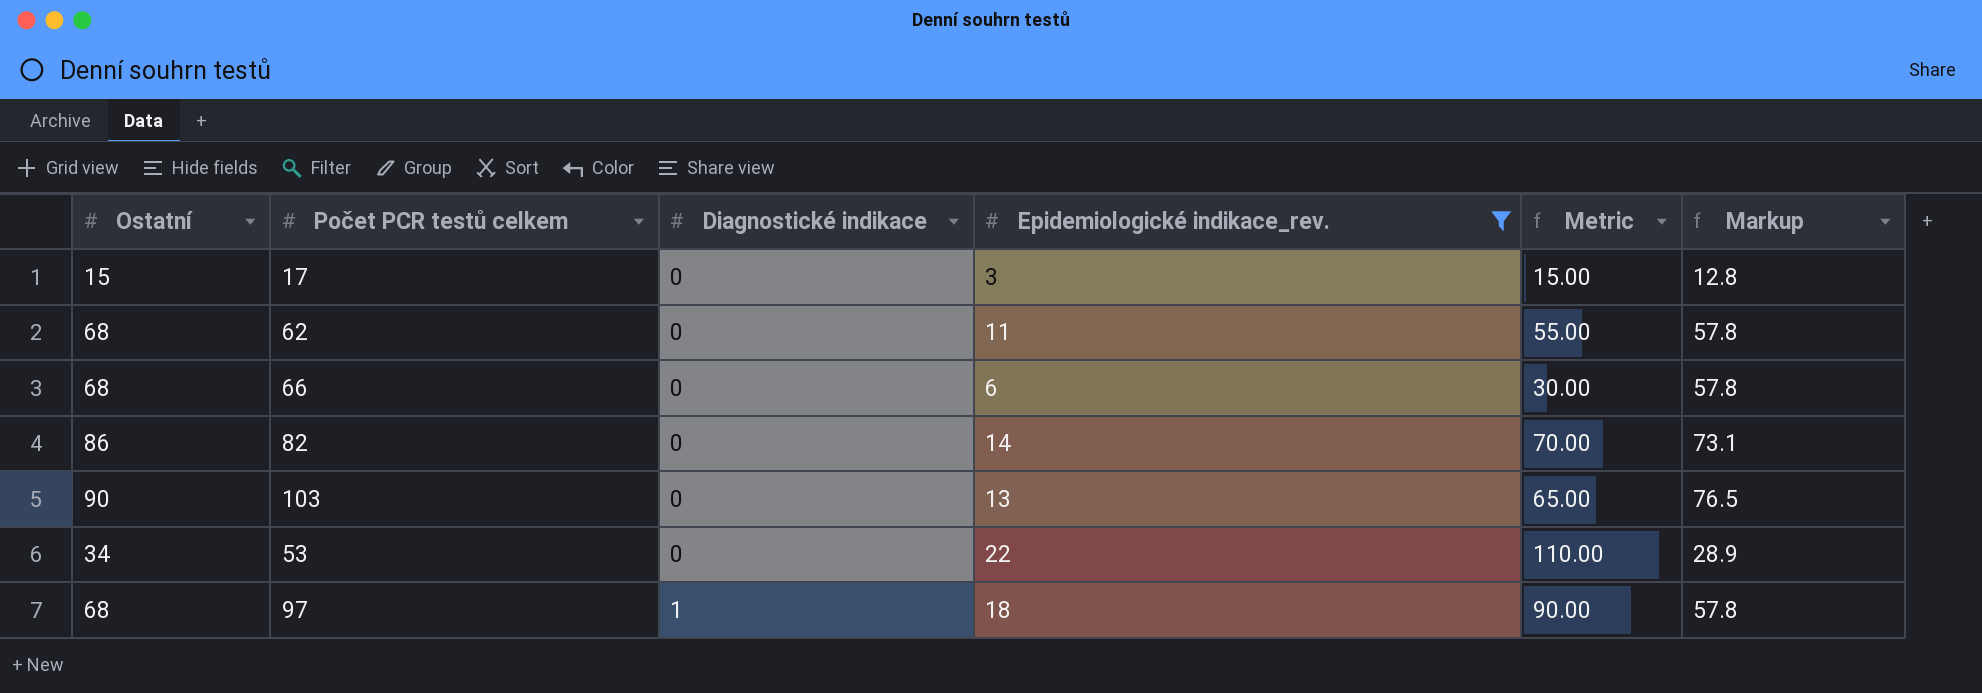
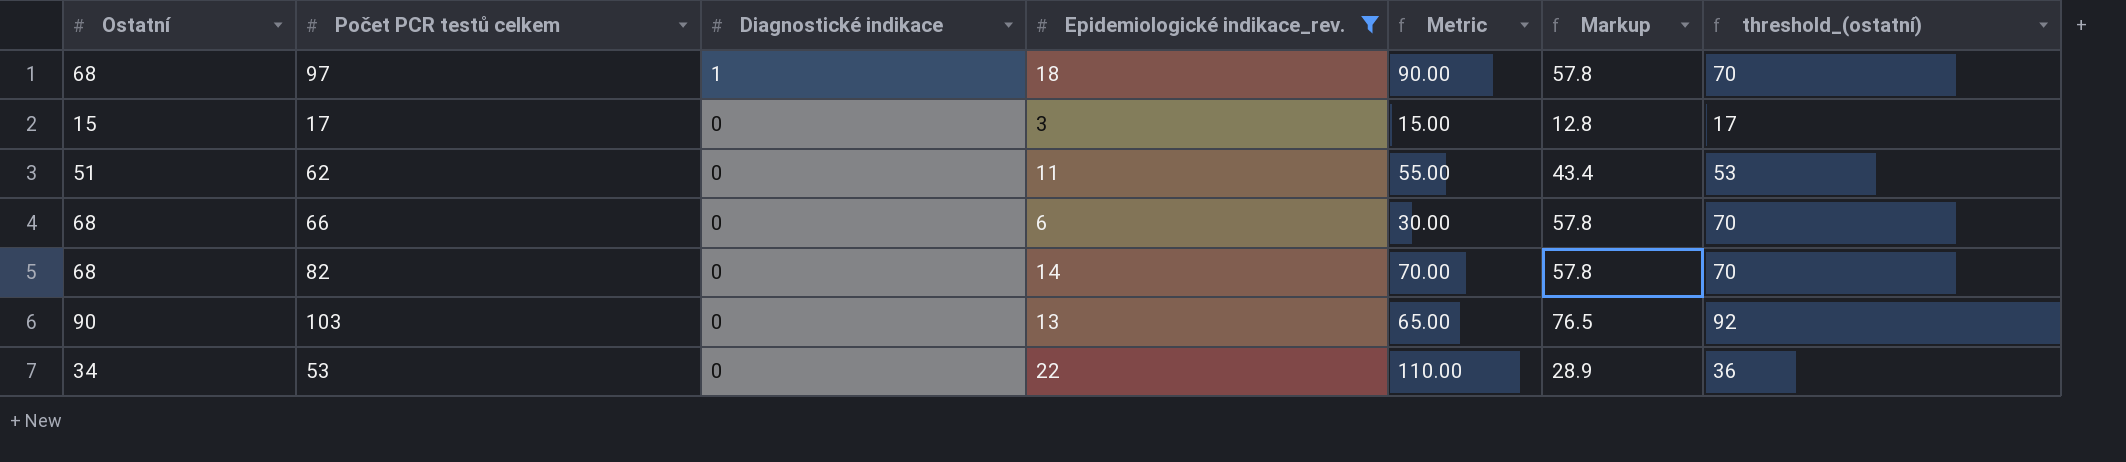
row order: Diagnostické indikace ascending -> Diagnostické indikace descending
column threshold_(ostatní) | formula: none -> [Ostatní] + 2
62 | Ostatní: 68 -> 51
62 | Markup: 57.8 -> 43.4
82 | Ostatní: 86 -> 68
82 | Markup: 73.1 -> 57.8

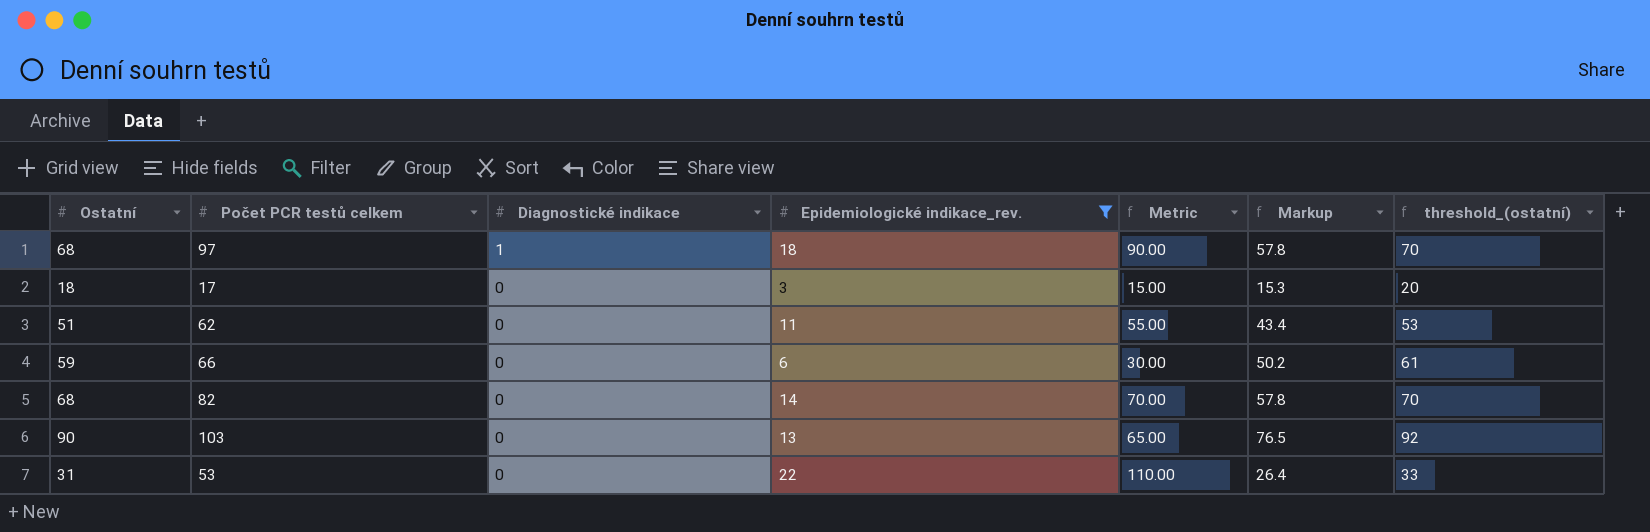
17 | Ostatní: 15 -> 18
17 | Markup: 12.8 -> 15.3
17 | threshold_(ostatní): 17 -> 20
66 | Ostatní: 68 -> 59
66 | Markup: 57.8 -> 50.2
66 | threshold_(ostatní): 70 -> 61
53 | Ostatní: 34 -> 31
53 | Markup: 28.9 -> 26.4
53 | threshold_(ostatní): 36 -> 33

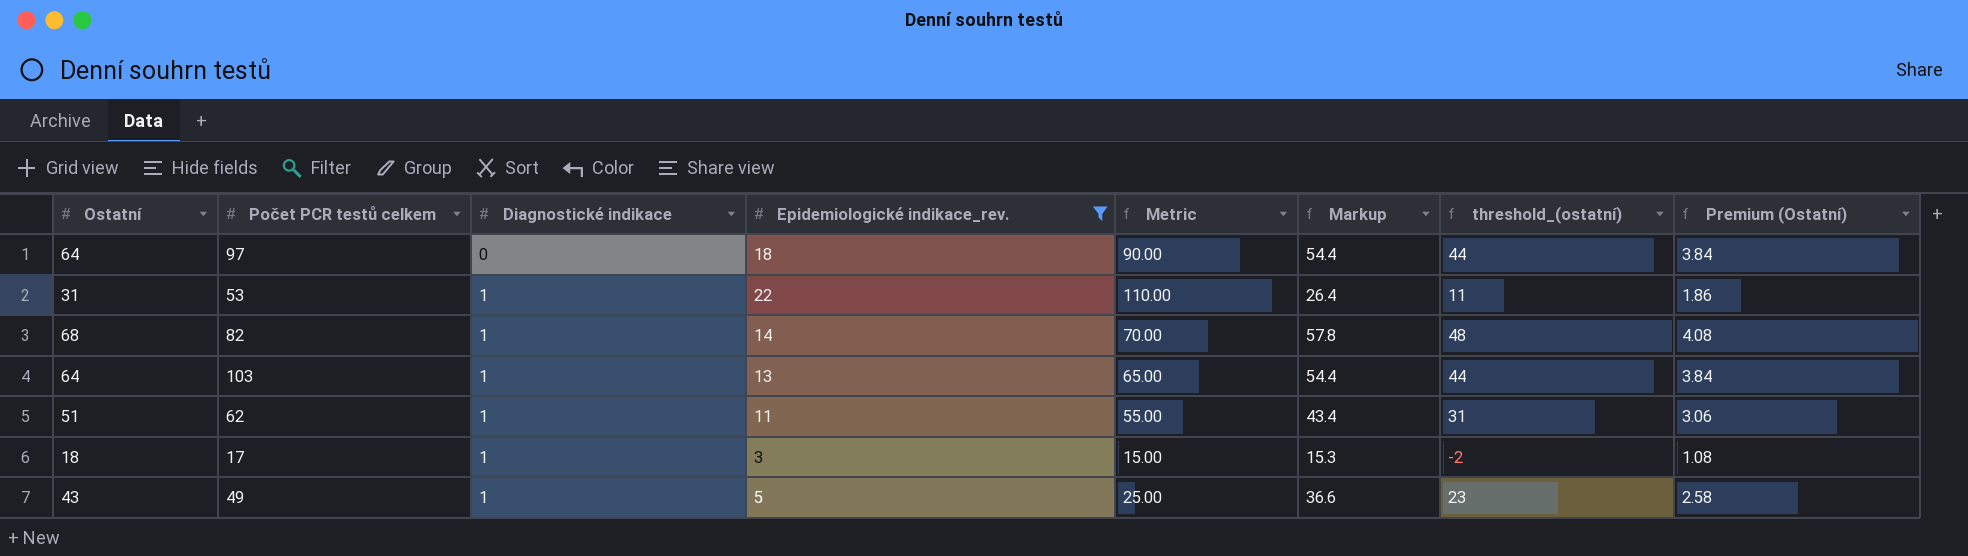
row order: Diagnostické indikace descending -> Diagnostické indikace ascending
column threshold_(ostatní) | formula: [Ostatní] + 2 -> [Ostatní] - 20
column Premium (Ostatní) | formula: none -> [Ostatní] * 0.06
row 66: 59 | 0 | 6 | 30.00 | 50.2 | 61 -> none
97 | Ostatní: 68 -> 64
97 | Diagnostické indikace: 1 -> 0
97 | Markup: 57.8 -> 54.4
53 | Diagnostické indikace: 0 -> 1
82 | Diagnostické indikace: 0 -> 1
103 | Ostatní: 90 -> 64
103 | Diagnostické indikace: 0 -> 1
103 | Markup: 76.5 -> 54.4
62 | Diagnostické indikace: 0 -> 1
17 | Diagnostické indikace: 0 -> 1
row 49: none -> 43 | 1 | 5 | 25.00 | 36.6 | 23 | 2.58

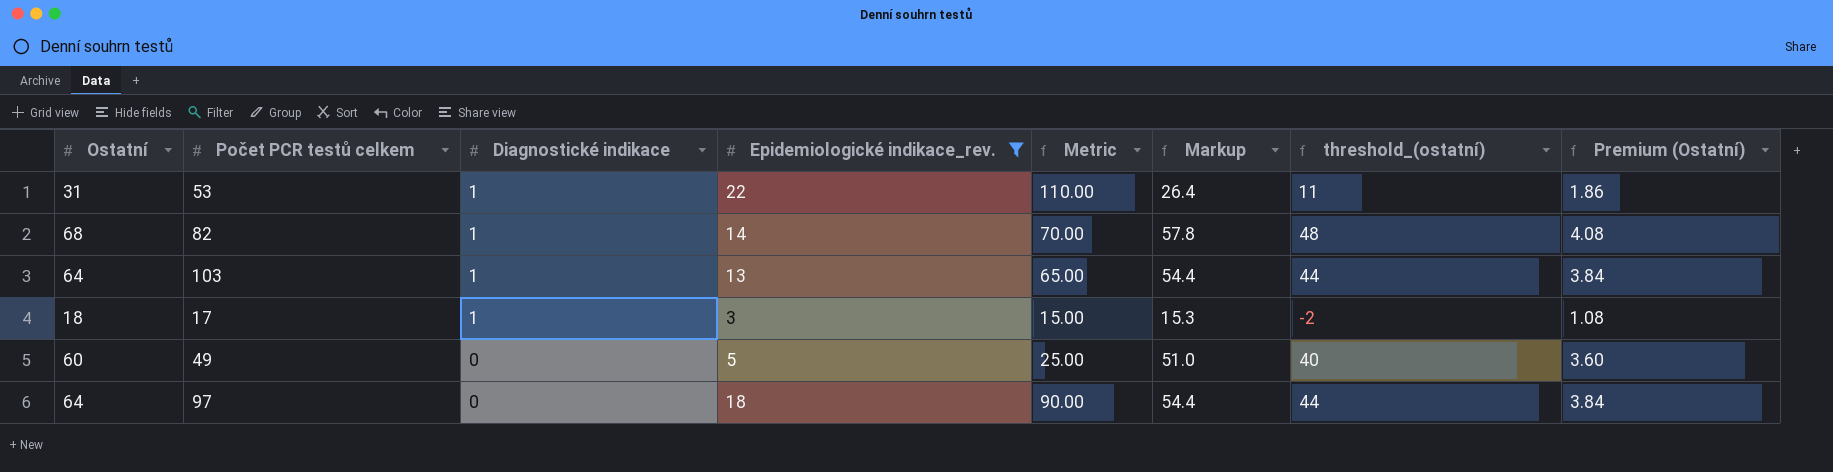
row order: Diagnostické indikace ascending -> Diagnostické indikace descending
row 62: 51 | 1 | 11 | 55.00 | 43.4 | 31 | 3.06 -> none
49 | Ostatní: 43 -> 60
49 | Diagnostické indikace: 1 -> 0
49 | Markup: 36.6 -> 51.0
49 | threshold_(ostatní): 23 -> 40
49 | Premium (Ostatní): 2.58 -> 3.60

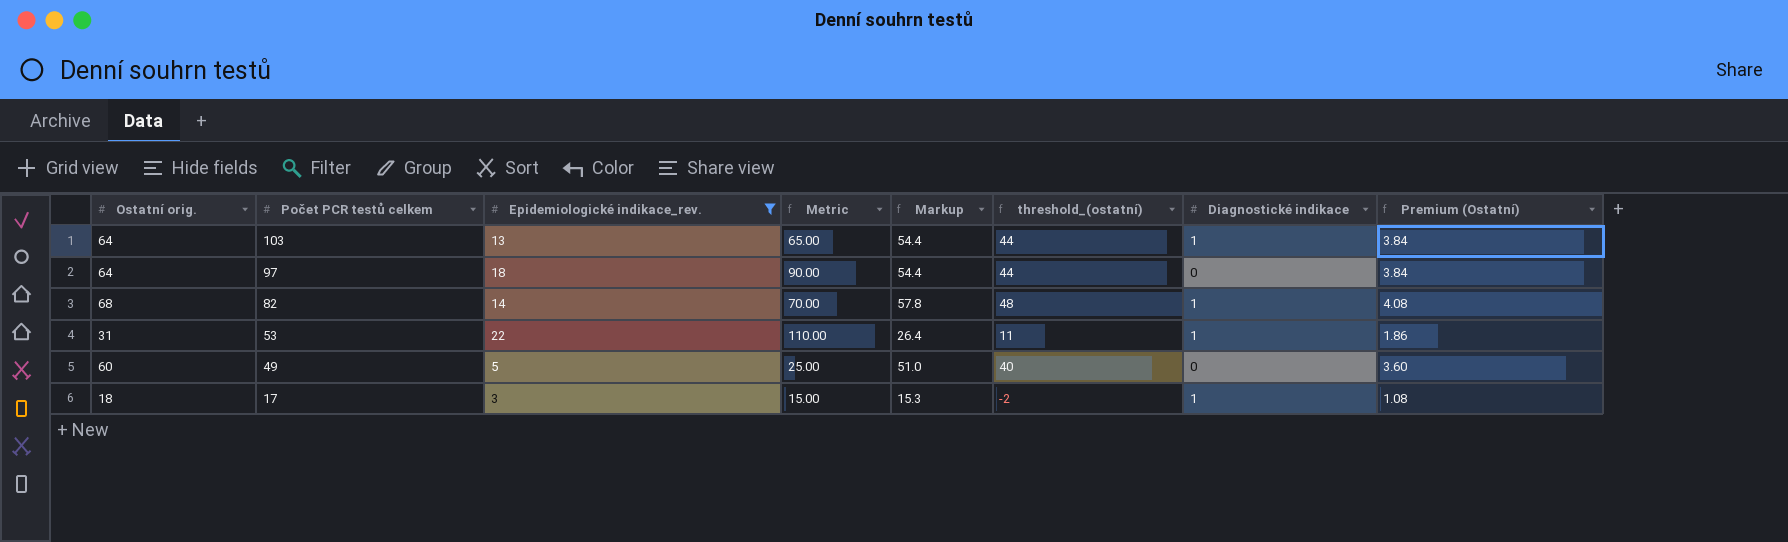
row order: Diagnostické indikace descending -> Počet PCR testů celkem descending
column name: Ostatní -> Ostatní orig.
column Diagnostické indikace | position: 3 -> 7

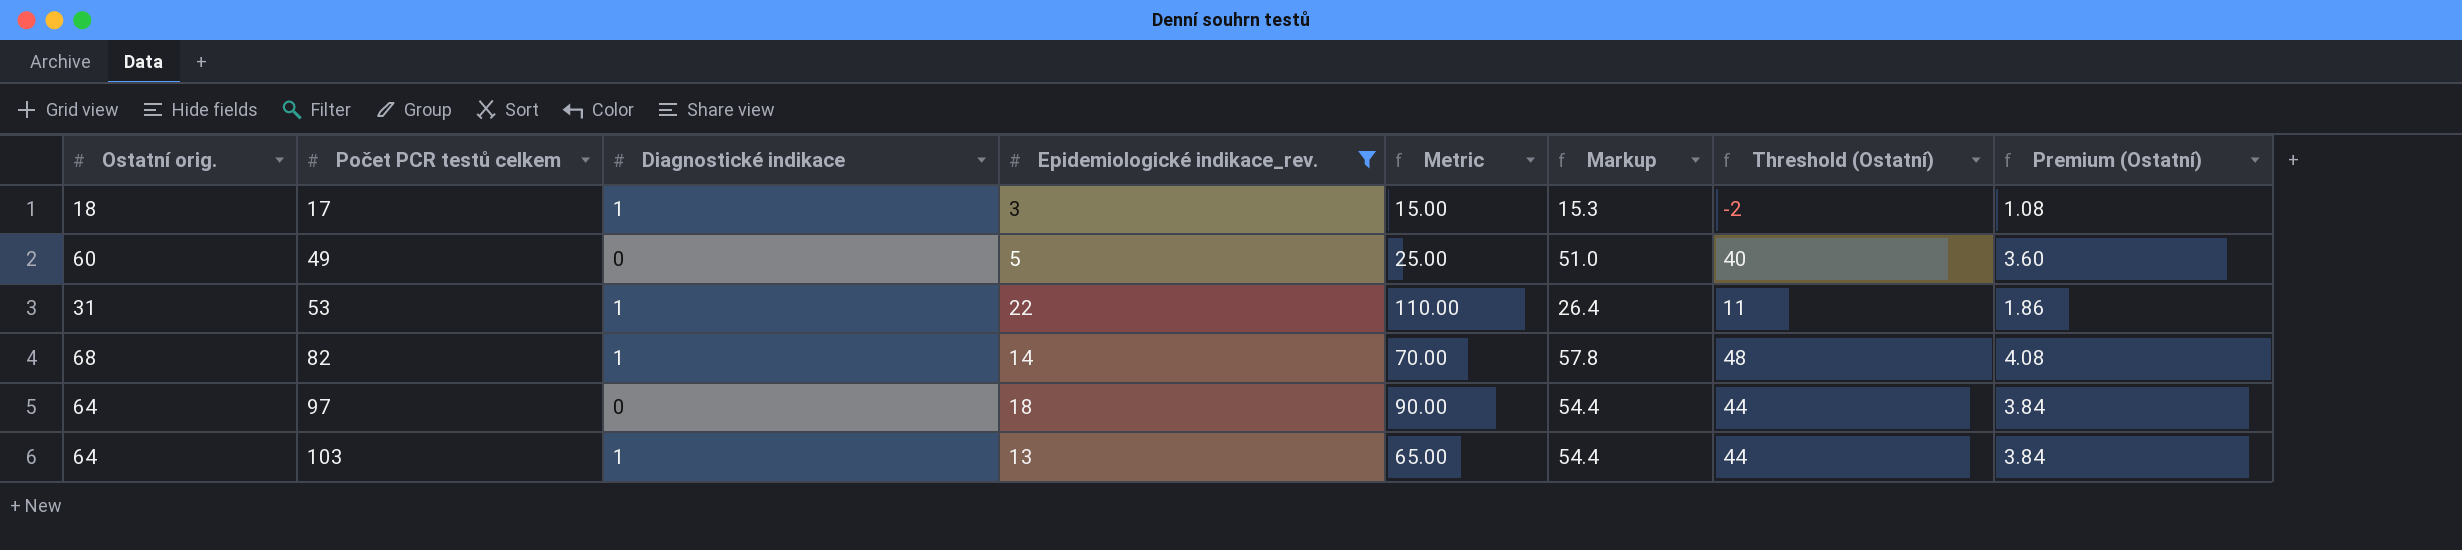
row order: Počet PCR testů celkem descending -> Počet PCR testů celkem ascending
column Diagnostické indikace | position: 7 -> 3
column name: threshold_(ostatní) -> Threshold (Ostatní)

